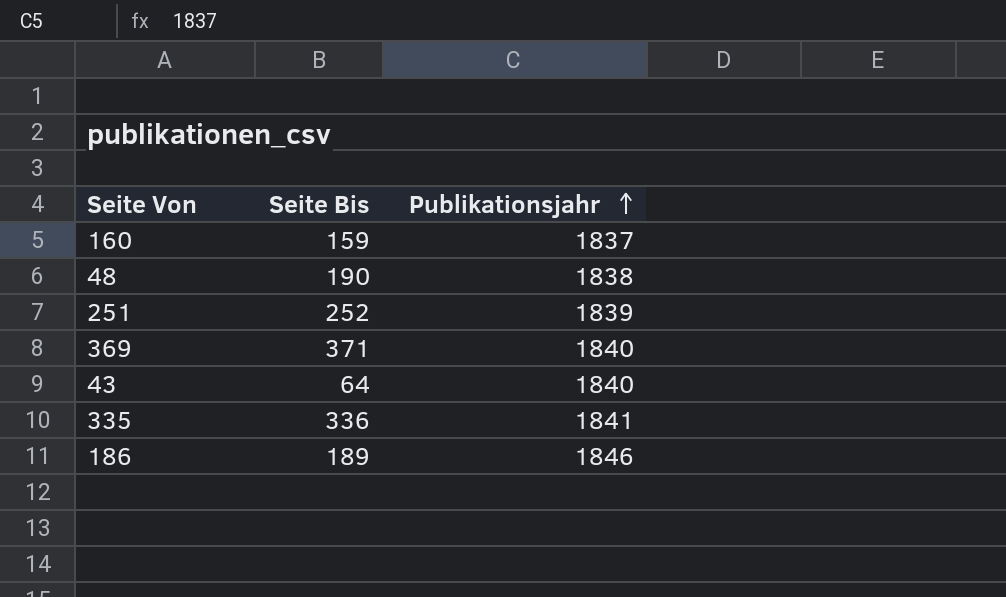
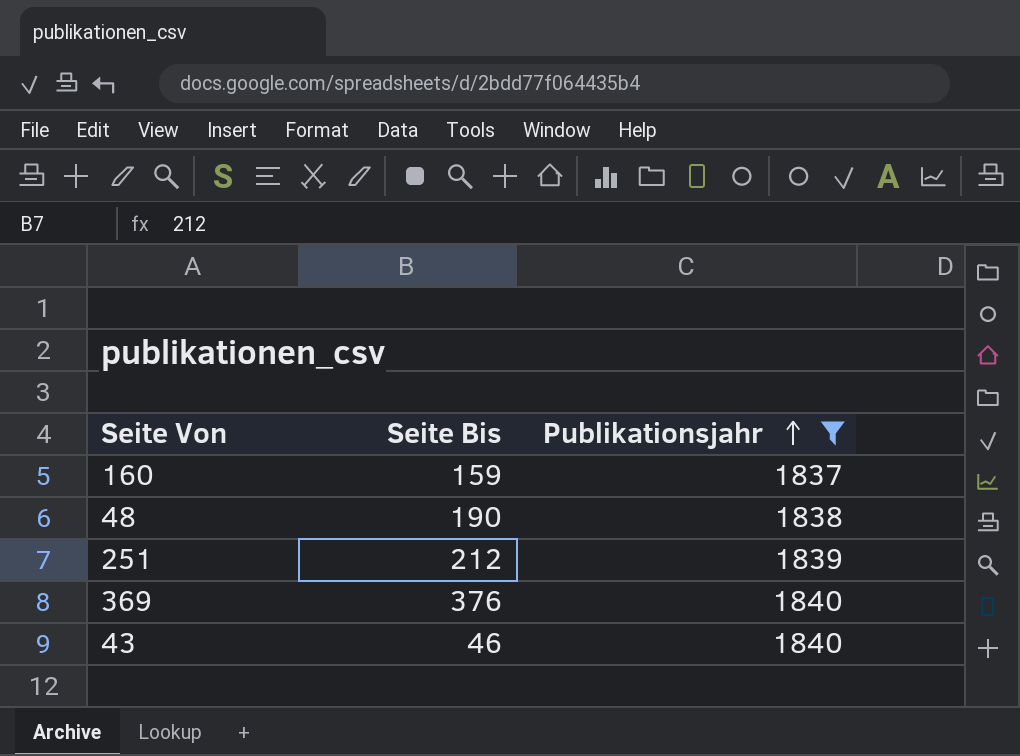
filter: none -> Publikationsjahr <= 1840
251 | Seite Bis: 252 -> 212
369 | Seite Bis: 371 -> 376
43 | Seite Bis: 64 -> 46

